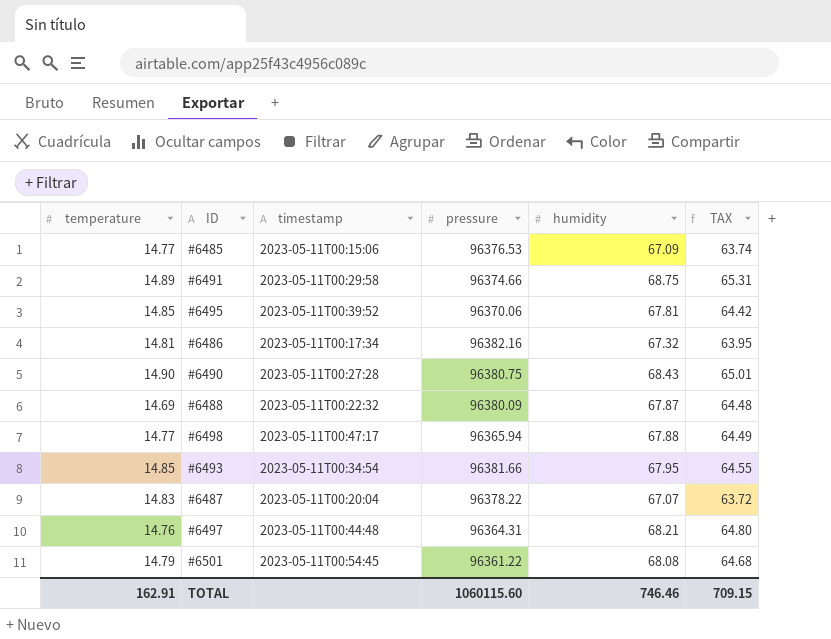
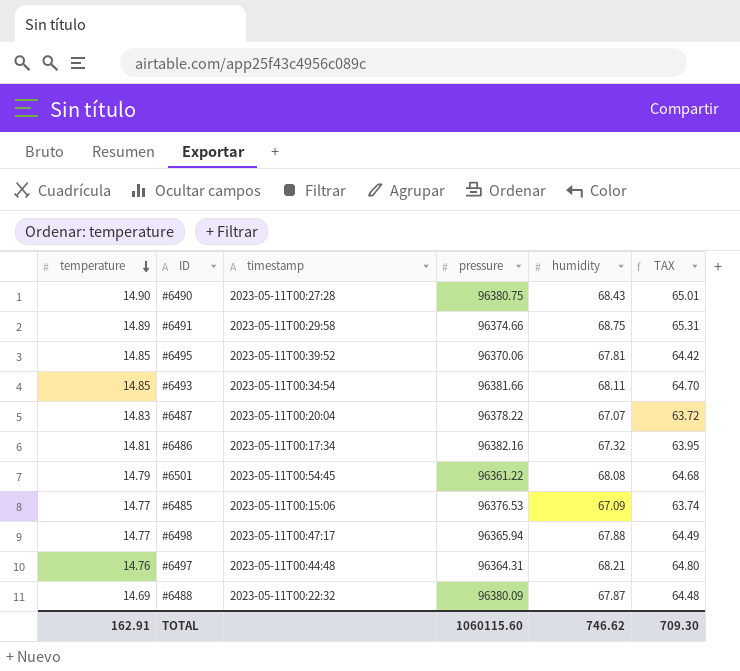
row order: none -> temperature descending
#6493 | humidity: 67.95 -> 68.11
#6493 | TAX: 64.55 -> 64.70
TOTAL | humidity: 746.46 -> 746.62
TOTAL | TAX: 709.15 -> 709.30

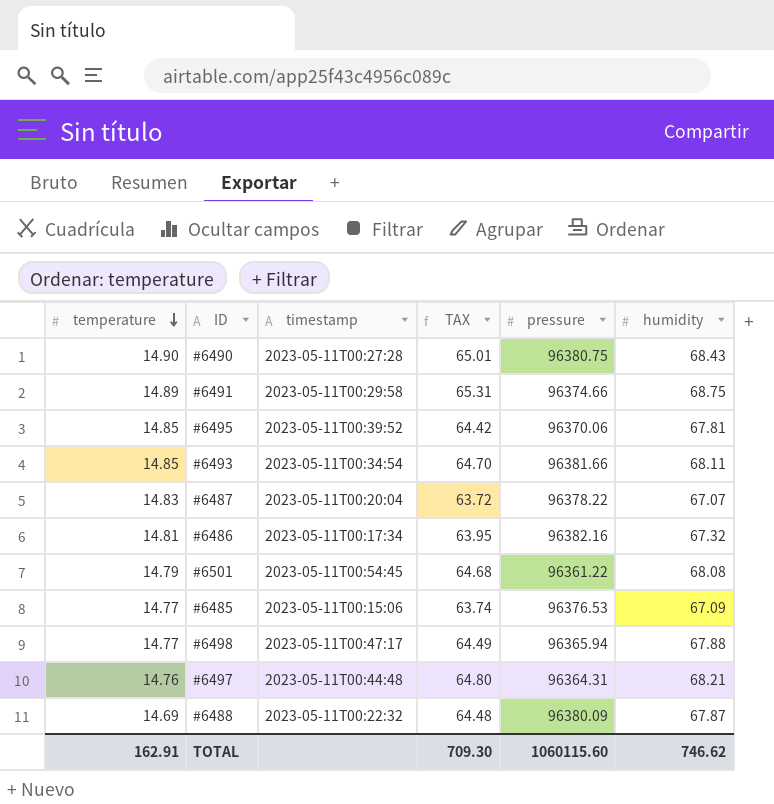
column TAX | position: 6 -> 4

